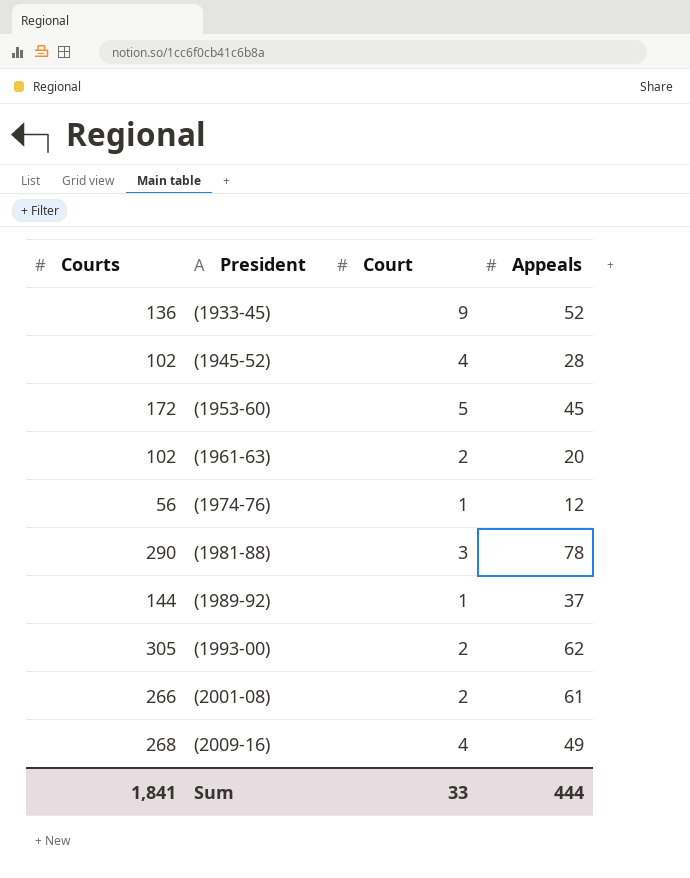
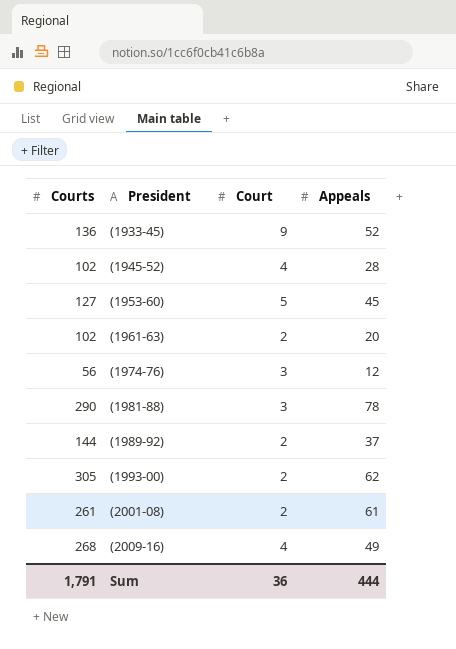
(1953-60) | Courts: 172 -> 127
(1974-76) | Court: 1 -> 3
(1989-92) | Court: 1 -> 2
(2001-08) | Courts: 266 -> 261
Sum | Courts: 1,841 -> 1,791
Sum | Court: 33 -> 36

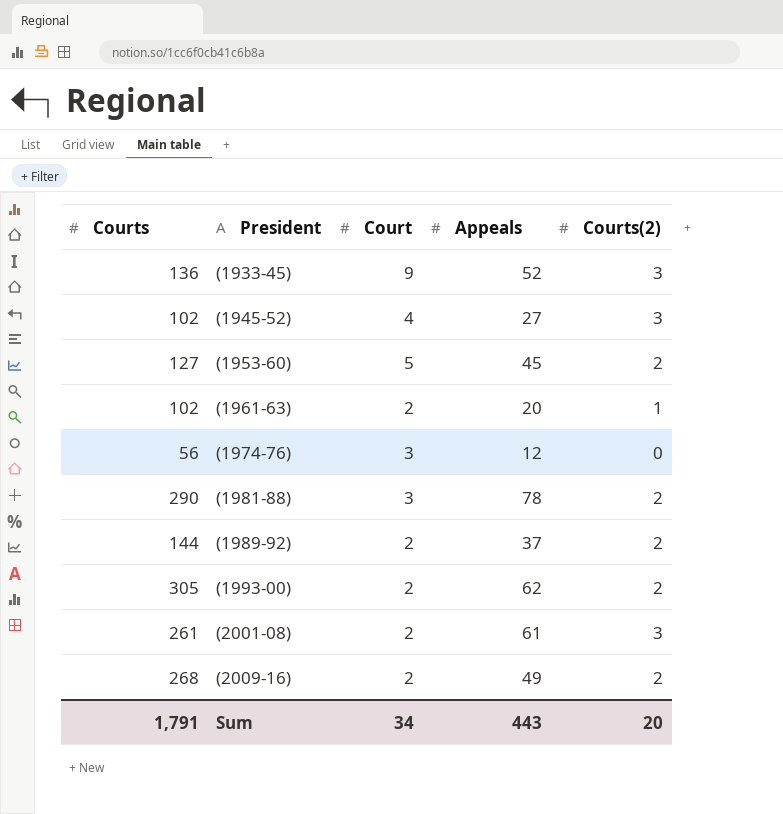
column Courts(2) | position: none -> 5
(1945-52) | Appeals: 28 -> 27
(2009-16) | Court: 4 -> 2
Sum | Court: 36 -> 34
Sum | Appeals: 444 -> 443

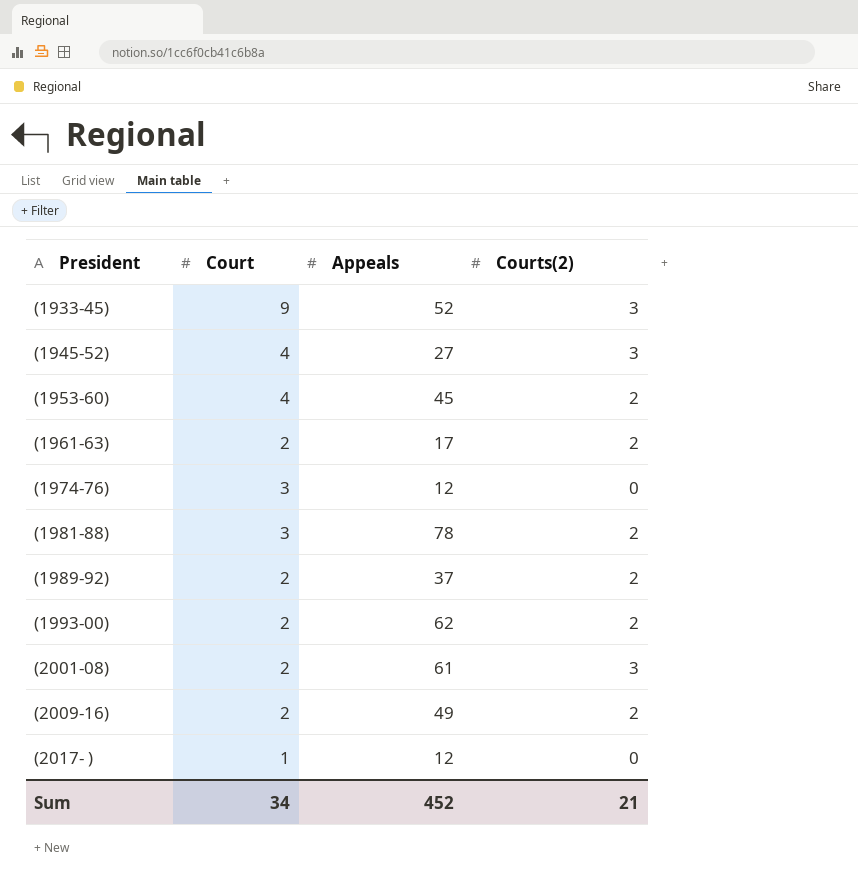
column Courts | position: 1 -> none
(1953-60) | Court: 5 -> 4
(1961-63) | Appeals: 20 -> 17
(1961-63) | Courts(2): 1 -> 2
row (2017- ): none -> 1 | 12 | 0
Sum | Appeals: 443 -> 452
Sum | Courts(2): 20 -> 21

